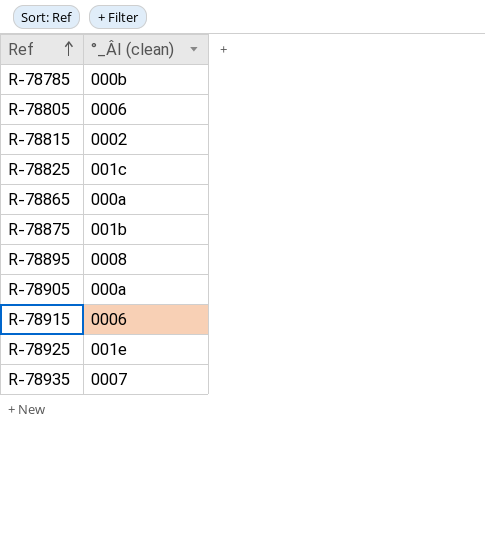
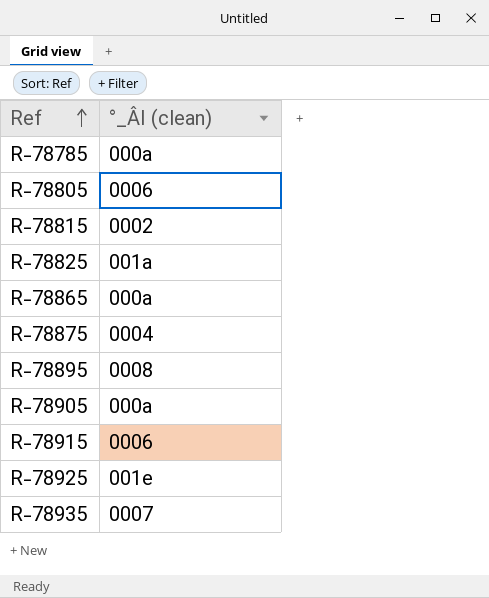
R-78785 | °_ÂI (clean): 000b -> 000a
R-78825 | °_ÂI (clean): 001c -> 001a
R-78875 | °_ÂI (clean): 001b -> 0004

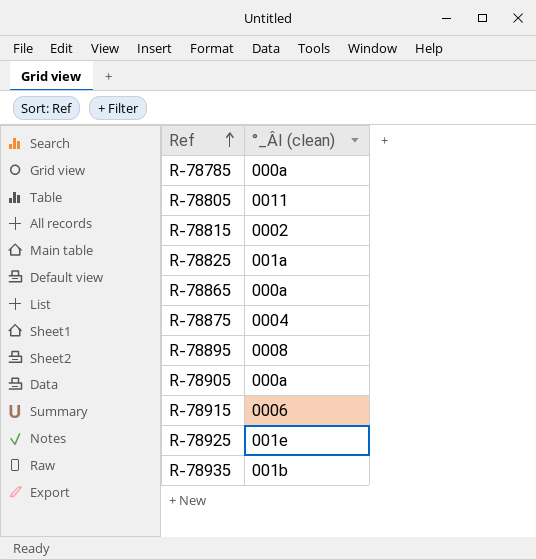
R-78805 | °_ÂI (clean): 0006 -> 0011
R-78935 | °_ÂI (clean): 0007 -> 001b

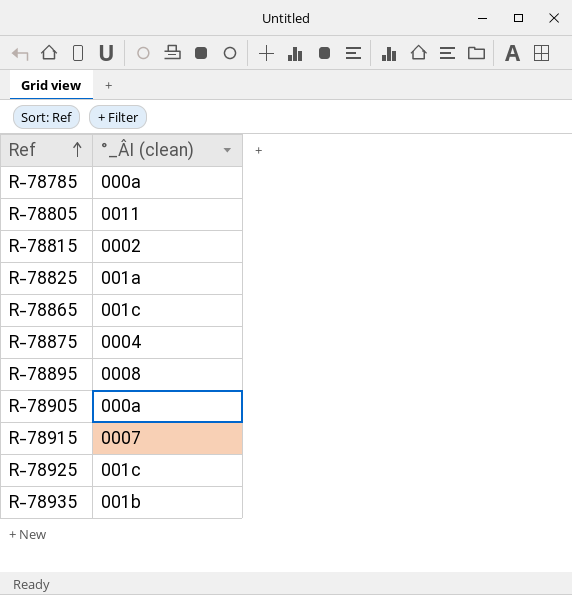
R-78865 | °_ÂI (clean): 000a -> 001c
R-78915 | °_ÂI (clean): 0006 -> 0007
R-78925 | °_ÂI (clean): 001e -> 001c

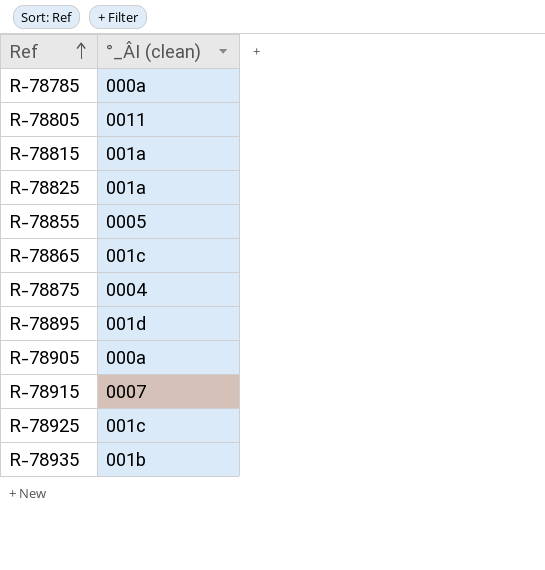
R-78815 | °_ÂI (clean): 0002 -> 001a
row R-78855: none -> 0005
R-78895 | °_ÂI (clean): 0008 -> 001d

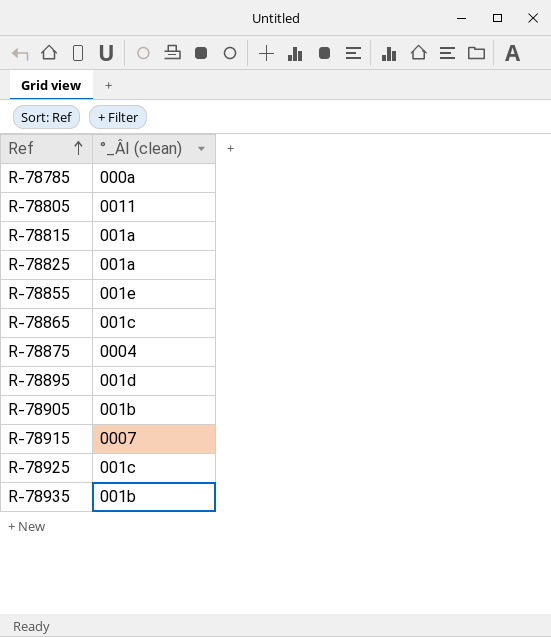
R-78855 | °_ÂI (clean): 0005 -> 001e
R-78905 | °_ÂI (clean): 000a -> 001b

